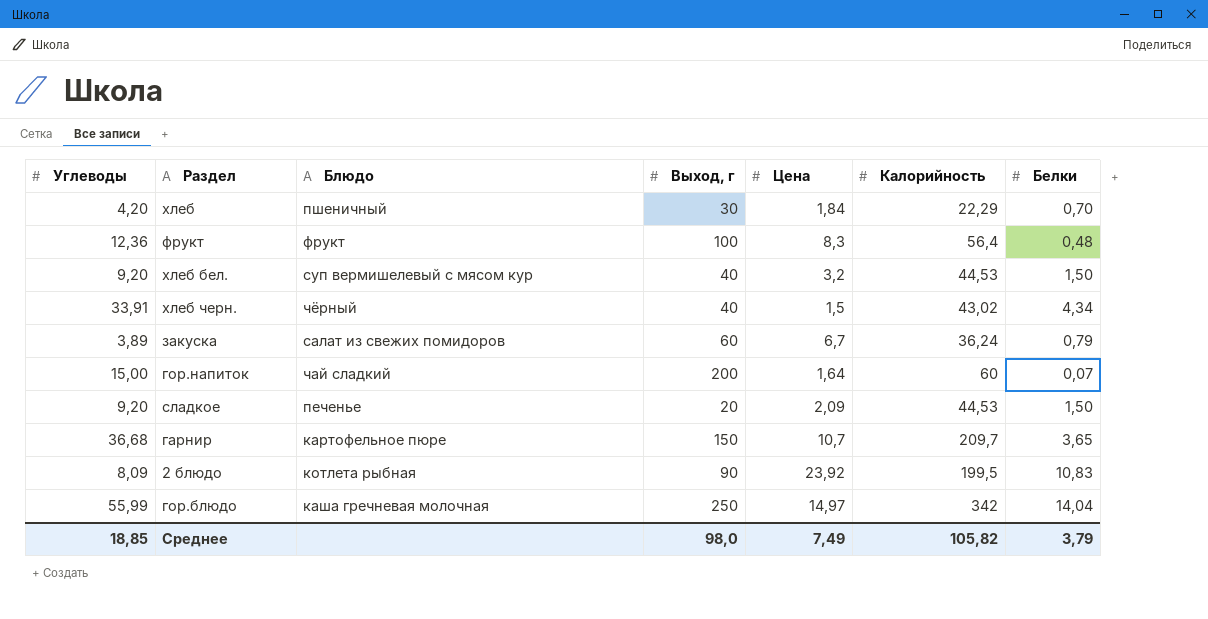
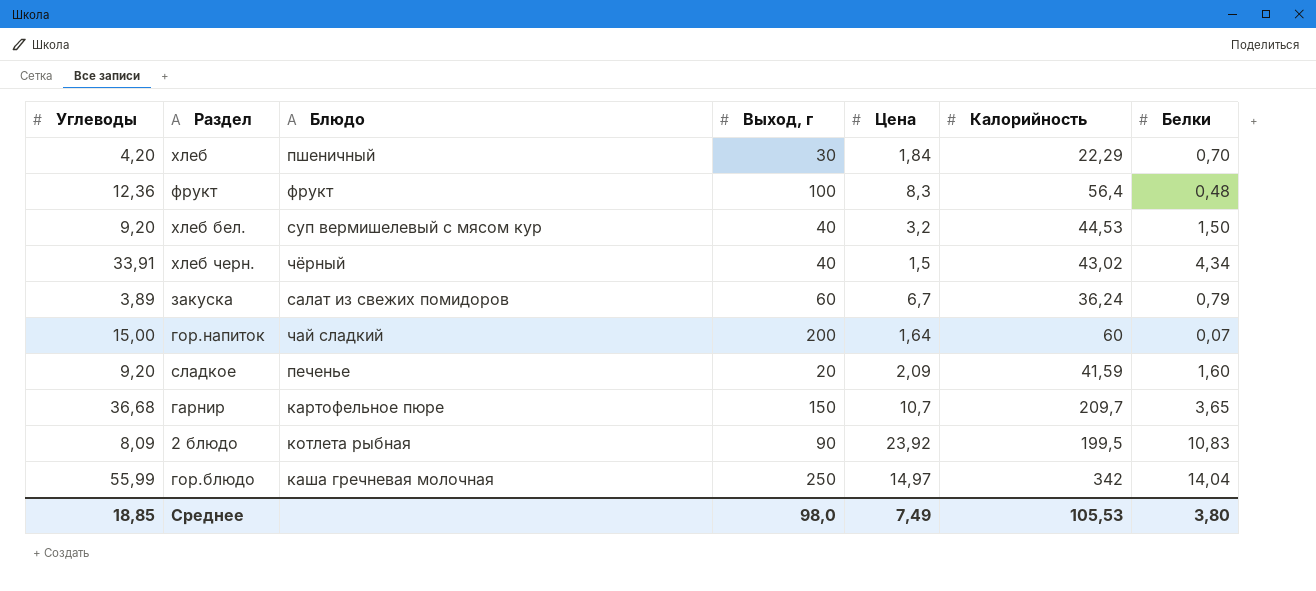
сладкое | Калорийность: 44,53 -> 41,59
сладкое | Белки: 1,50 -> 1,60
Среднее | Калорийность: 105,82 -> 105,53
Среднее | Белки: 3,79 -> 3,80

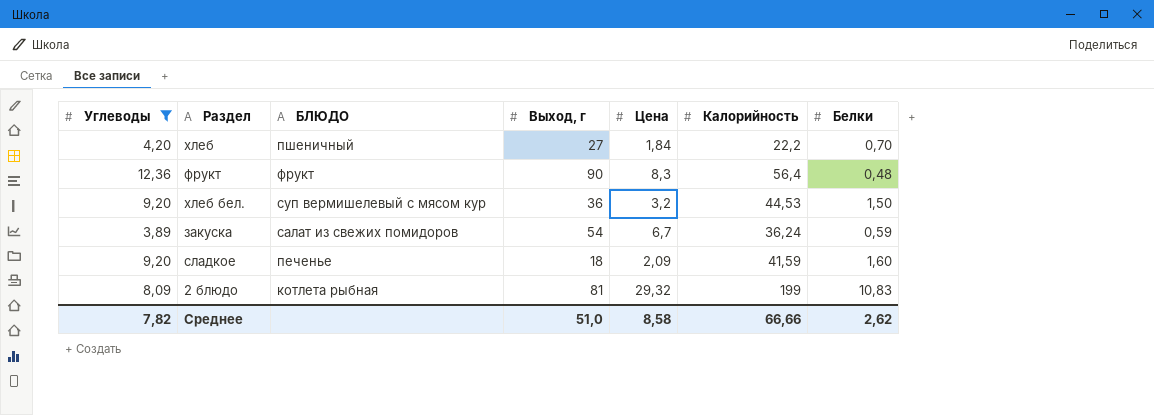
filter: none -> Углеводы <= 12,36
column name: Блюдо -> БЛЮДО
хлеб | Выход, г: 30 -> 27
хлеб | Калорийность: 22,29 -> 22,2
фрукт | Выход, г: 100 -> 90
хлеб бел. | Выход, г: 40 -> 36
закуска | Выход, г: 60 -> 54
закуска | Белки: 0,79 -> 0,59
сладкое | Выход, г: 20 -> 18
2 блюдо | Выход, г: 90 -> 81
2 блюдо | Цена: 23,92 -> 29,32
2 блюдо | Калорийность: 199,5 -> 199
Среднее | Углеводы: 18,85 -> 7,82
Среднее | Выход, г: 98,0 -> 51,0
Среднее | Цена: 7,49 -> 8,58
Среднее | Калорийность: 105,53 -> 66,66
Среднее | Белки: 3,80 -> 2,62

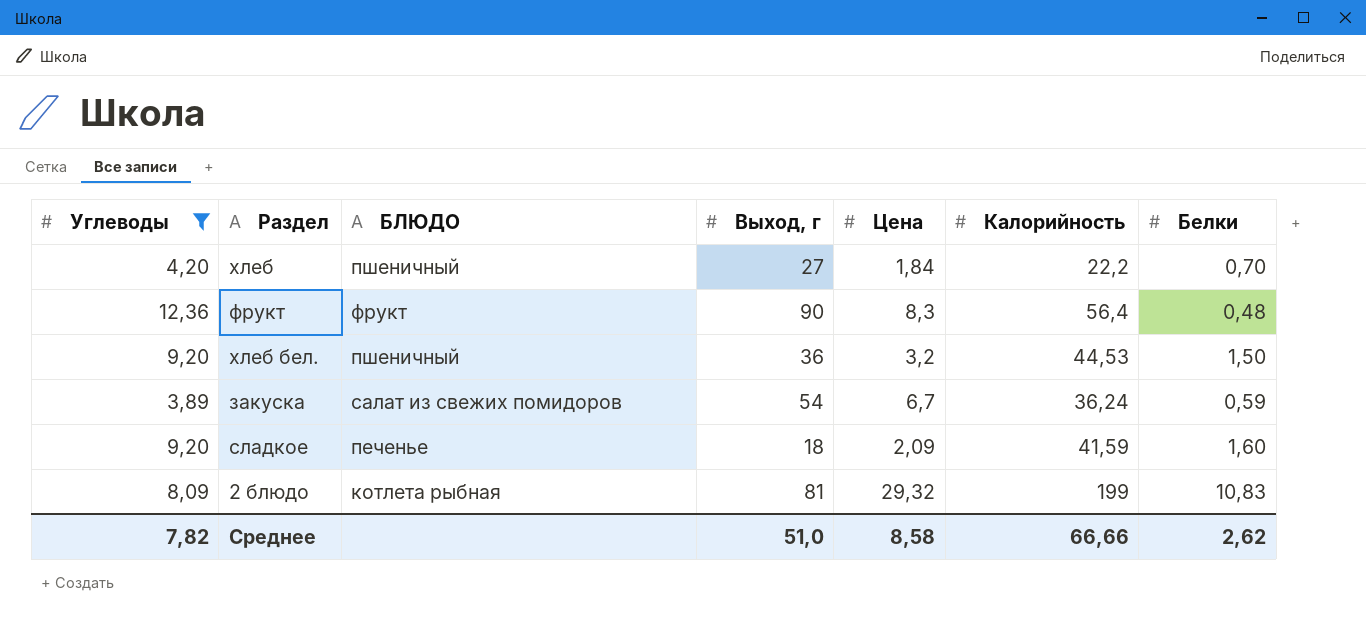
хлеб бел. | БЛЮДО: суп вермишелевый с мясом кур -> пшеничный

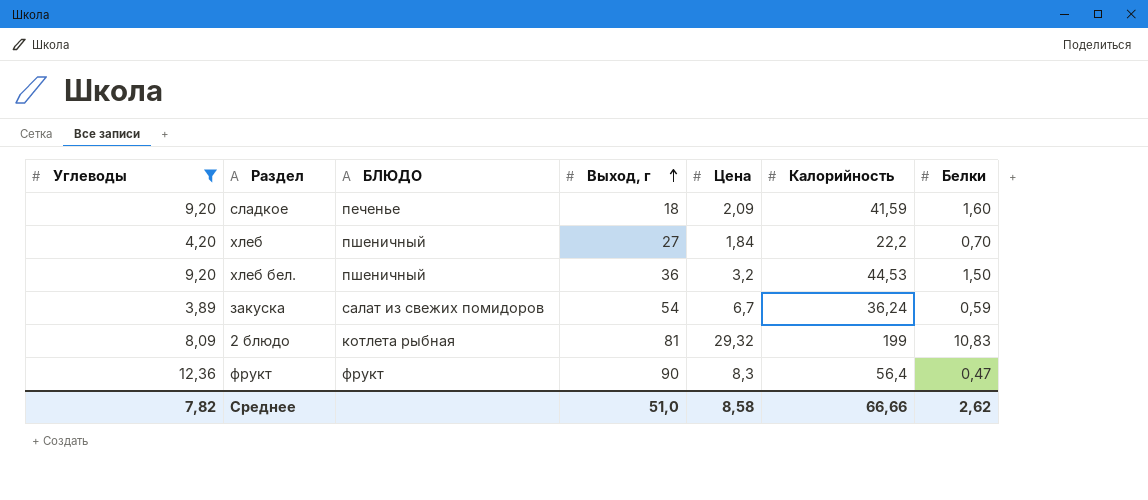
row order: none -> Выход, г ascending
фрукт | Белки: 0,48 -> 0,47

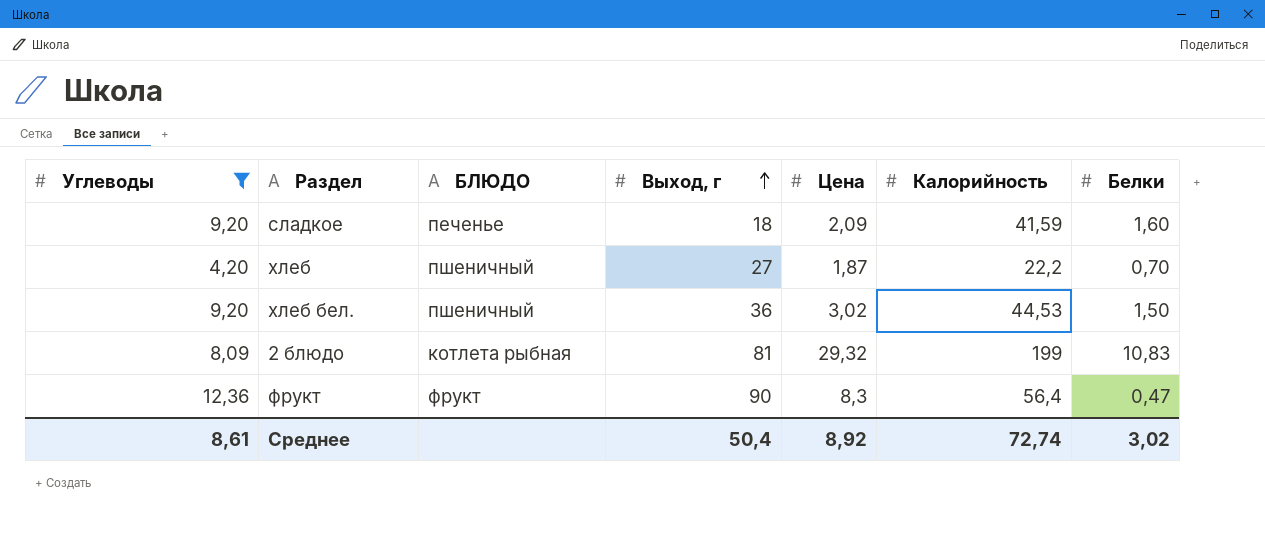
row закуска: 3,89 | салат из свежих помидоров | 54 | 6,7 | 36,24 | 0,59 -> none
хлеб | Цена: 1,84 -> 1,87
хлеб бел. | Цена: 3,2 -> 3,02
Среднее | Углеводы: 7,82 -> 8,61
Среднее | Выход, г: 51,0 -> 50,4
Среднее | Цена: 8,58 -> 8,92
Среднее | Калорийность: 66,66 -> 72,74
Среднее | Белки: 2,62 -> 3,02

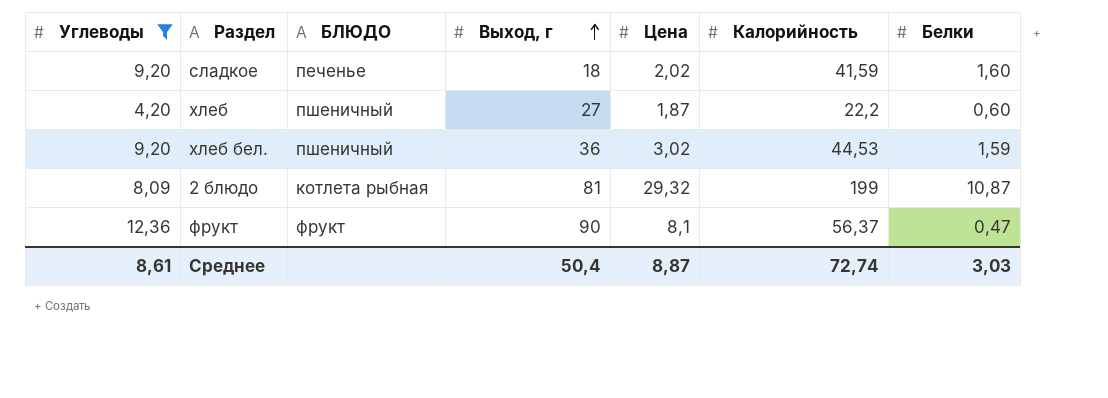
сладкое | Цена: 2,09 -> 2,02
хлеб | Белки: 0,70 -> 0,60
хлеб бел. | Белки: 1,50 -> 1,59
2 блюдо | Белки: 10,83 -> 10,87
фрукт | Цена: 8,3 -> 8,1
фрукт | Калорийность: 56,4 -> 56,37
Среднее | Цена: 8,92 -> 8,87
Среднее | Белки: 3,02 -> 3,03

